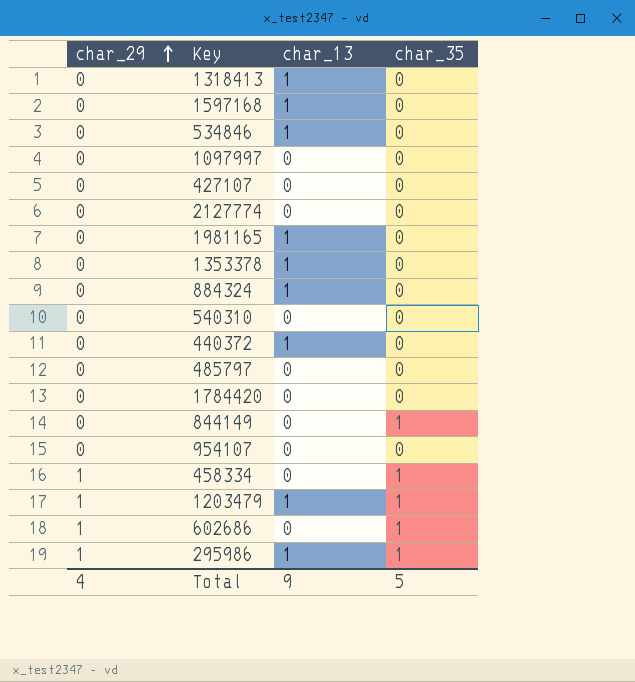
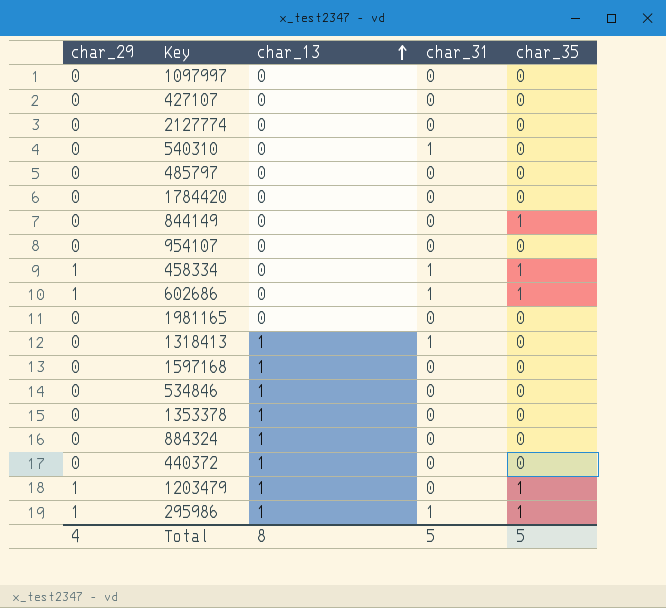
row order: char_29 ascending -> char_13 ascending
column char_31 | position: none -> 4
1981165 | char_13: 1 -> 0
Total | char_13: 9 -> 8

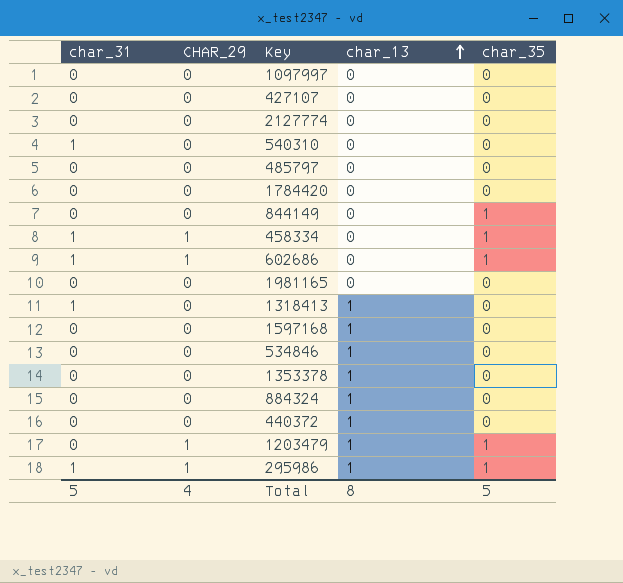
column char_31 | position: 4 -> 1
column name: char_29 -> CHAR_29
row 954107: 0 | 0 | 0 | 0 -> none

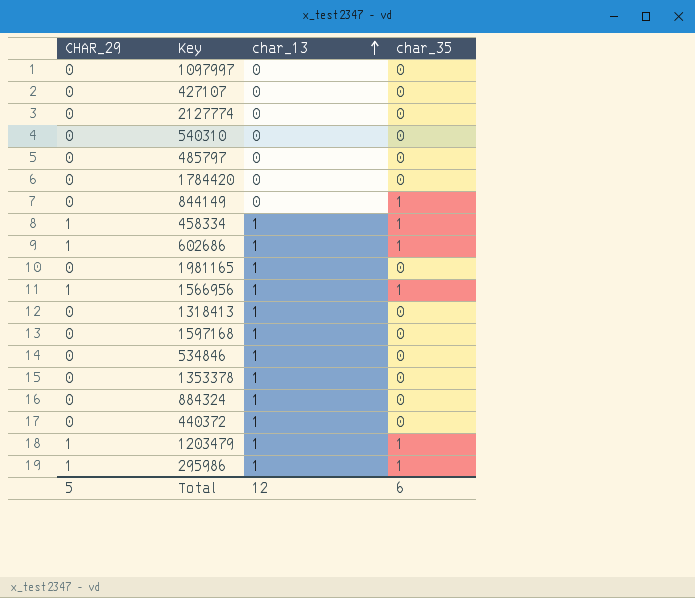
column char_31 | position: 1 -> none
458334 | char_13: 0 -> 1
602686 | char_13: 0 -> 1
1981165 | char_13: 0 -> 1
row 1566956: none -> 1 | 1 | 1
Total | CHAR_29: 4 -> 5
Total | char_13: 8 -> 12
Total | char_35: 5 -> 6

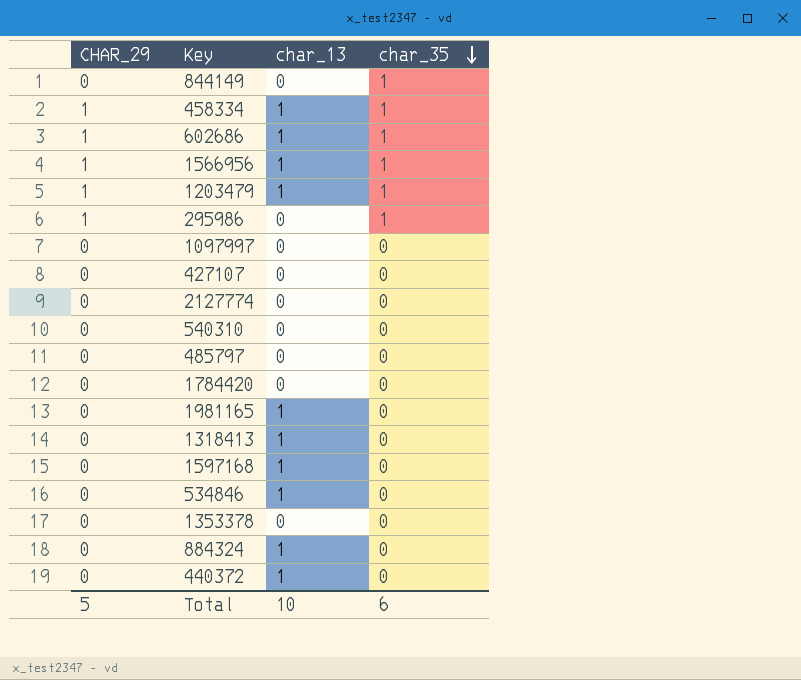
row order: char_13 ascending -> char_35 descending
295986 | char_13: 1 -> 0
1353378 | char_13: 1 -> 0
Total | char_13: 12 -> 10

